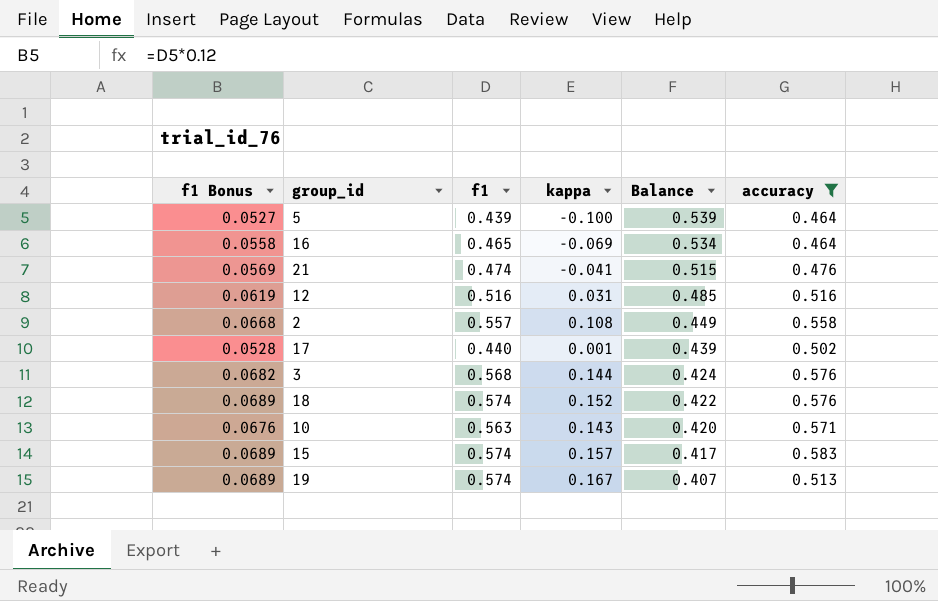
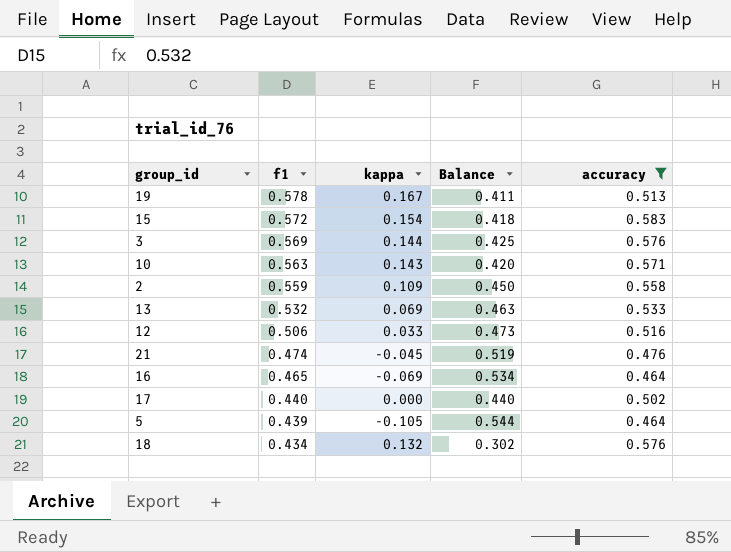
row order: Balance descending -> f1 descending
column f1 Bonus | formula: [f1] * 0.12 -> none
19 | f1: 0.574 -> 0.578
19 | Balance: 0.407 -> 0.411
15 | f1: 0.574 -> 0.572
15 | kappa: 0.157 -> 0.154
15 | Balance: 0.417 -> 0.418
3 | f1: 0.568 -> 0.569
3 | Balance: 0.424 -> 0.425
2 | f1: 0.557 -> 0.559
2 | kappa: 0.108 -> 0.109
2 | Balance: 0.449 -> 0.450
row 13: none -> 0.532 | 0.069 | 0.463 | 0.533
12 | f1: 0.516 -> 0.506
12 | kappa: 0.031 -> 0.033
12 | Balance: 0.485 -> 0.473
21 | kappa: -0.041 -> -0.045
21 | Balance: 0.515 -> 0.519
17 | kappa: 0.001 -> 0.000
17 | Balance: 0.439 -> 0.440
5 | kappa: -0.100 -> -0.105
5 | Balance: 0.539 -> 0.544
18 | f1: 0.574 -> 0.434
18 | kappa: 0.152 -> 0.132
18 | Balance: 0.422 -> 0.302

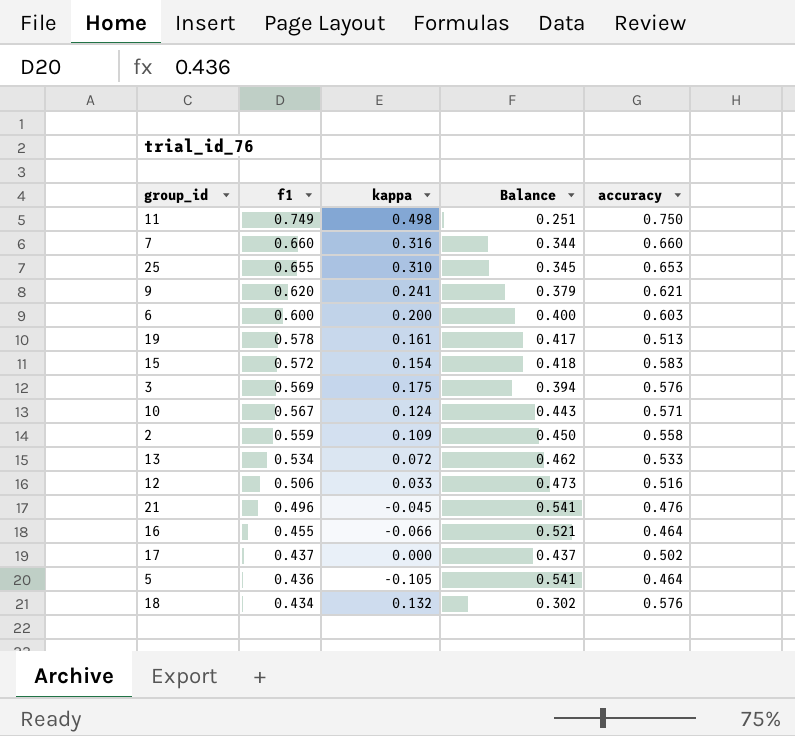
filter: accuracy <= 0.583 -> none
19 | kappa: 0.167 -> 0.161
19 | Balance: 0.411 -> 0.417
3 | kappa: 0.144 -> 0.175
3 | Balance: 0.425 -> 0.394
10 | f1: 0.563 -> 0.567
10 | kappa: 0.143 -> 0.124
10 | Balance: 0.420 -> 0.443
13 | f1: 0.532 -> 0.534
13 | kappa: 0.069 -> 0.072
13 | Balance: 0.463 -> 0.462
21 | f1: 0.474 -> 0.496
21 | Balance: 0.519 -> 0.541
16 | f1: 0.465 -> 0.455
16 | kappa: -0.069 -> -0.066
16 | Balance: 0.534 -> 0.521
17 | f1: 0.440 -> 0.437
17 | Balance: 0.440 -> 0.437
5 | f1: 0.439 -> 0.436
5 | Balance: 0.544 -> 0.541

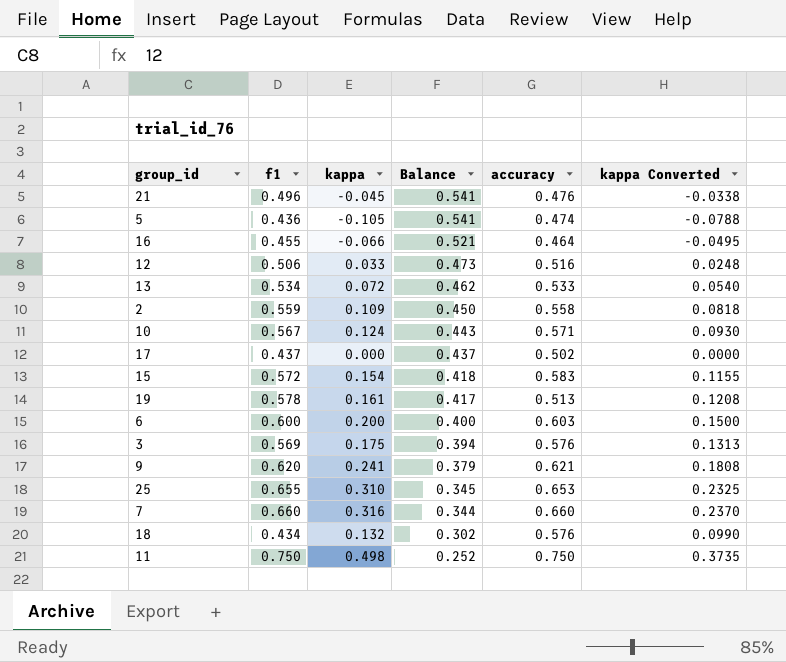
row order: f1 descending -> Balance descending
column kappa Converted | formula: none -> [kappa] * 0.75
5 | accuracy: 0.464 -> 0.474
11 | f1: 0.749 -> 0.750
11 | Balance: 0.251 -> 0.252

